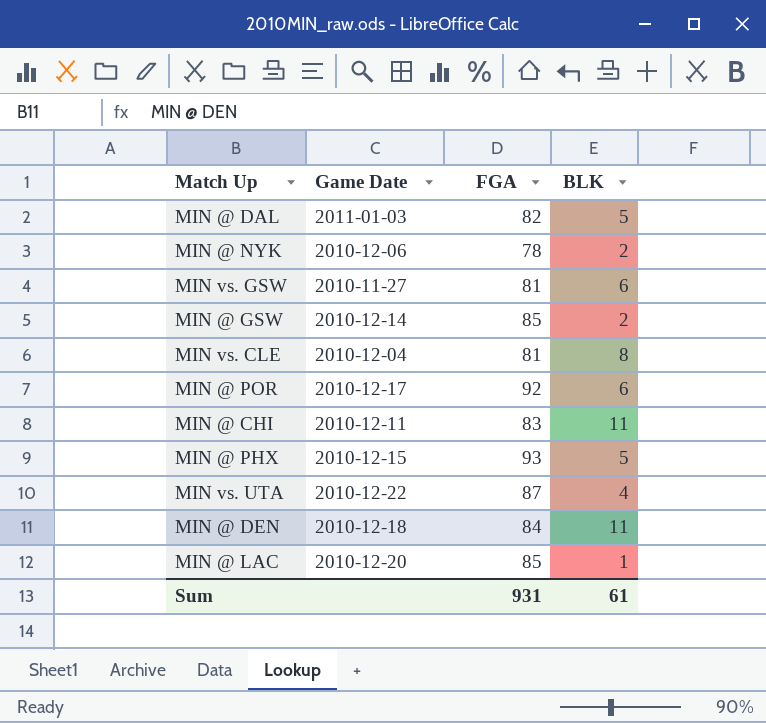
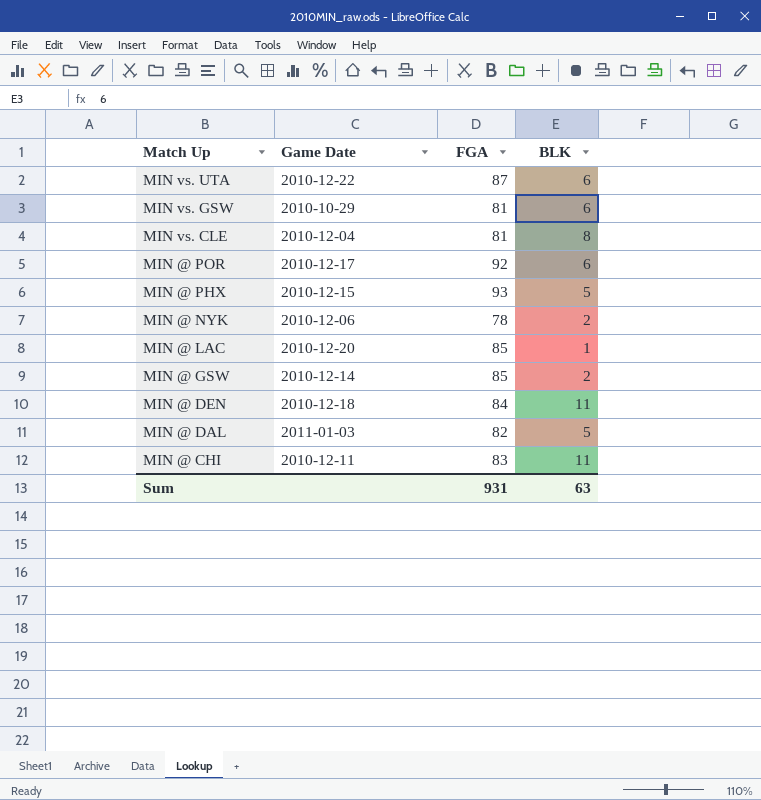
row order: none -> Match Up descending
MIN vs. UTA | BLK: 4 -> 6
MIN vs. GSW | Game Date: 2010-11-27 -> 2010-10-29
Sum | BLK: 61 -> 63

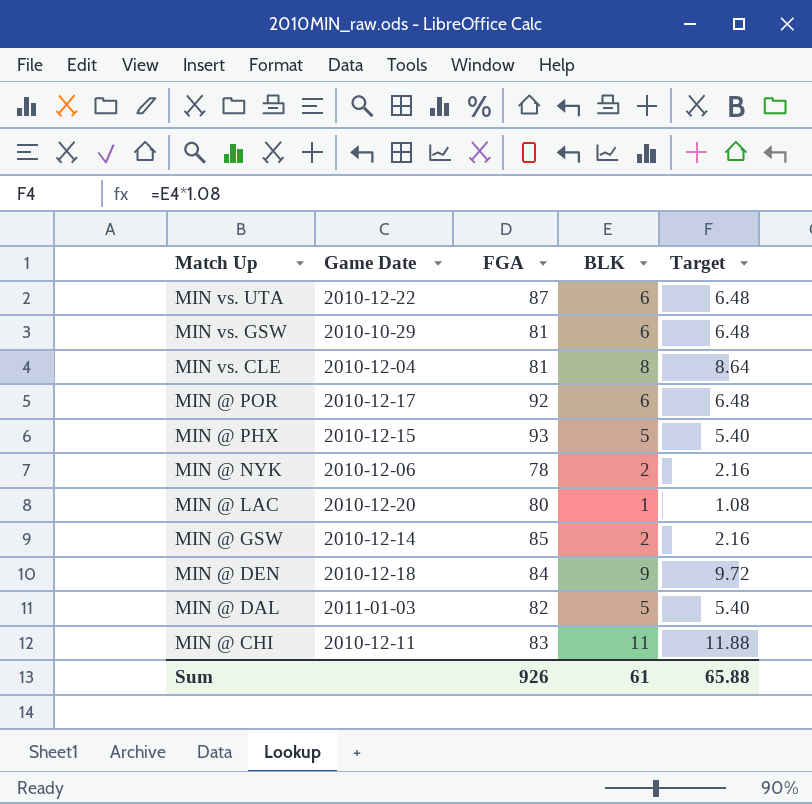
column Target | formula: none -> [BLK] * 1.08
MIN @ LAC | FGA: 85 -> 80
MIN @ DEN | BLK: 11 -> 9
Sum | FGA: 931 -> 926
Sum | BLK: 63 -> 61

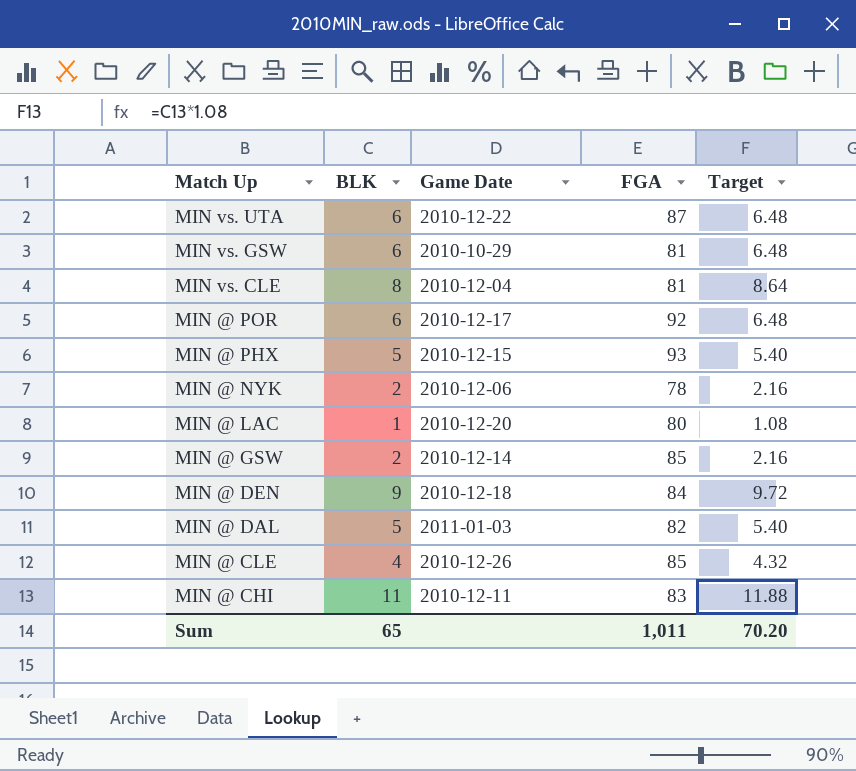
column BLK | position: 4 -> 2
row MIN @ CLE: none -> 4 | 2010-12-26 | 85 | 4.32
Sum | BLK: 61 -> 65
Sum | FGA: 926 -> 1,011
Sum | Target: 65.88 -> 70.20

